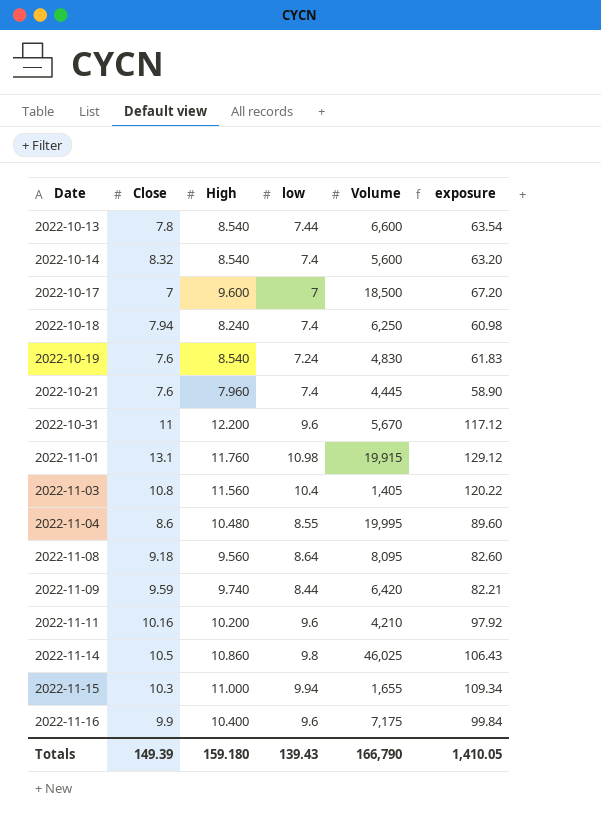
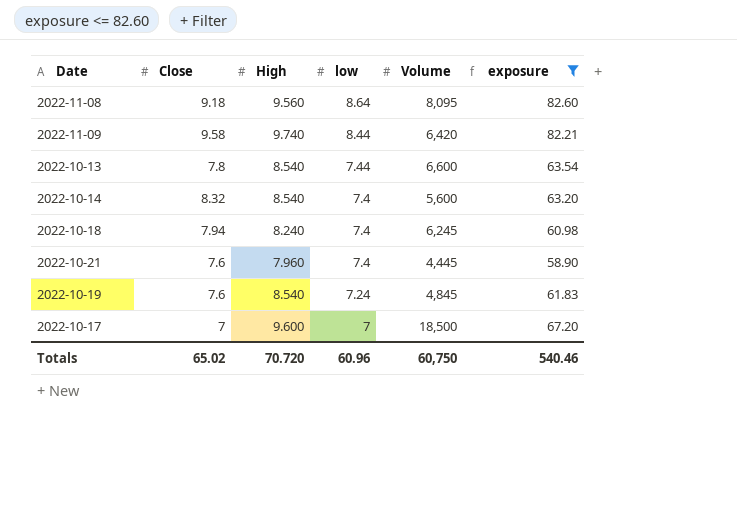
filter: none -> exposure <= 82.60
row order: Date ascending -> low descending
2022-11-09 | Close: 9.59 -> 9.58
2022-10-18 | Volume: 6,250 -> 6,245
2022-10-19 | Volume: 4,830 -> 4,845
Totals | Close: 149.39 -> 65.02
Totals | High: 159.180 -> 70.720
Totals | low: 139.43 -> 60.96
Totals | Volume: 166,790 -> 60,750
Totals | exposure: 1,410.05 -> 540.46

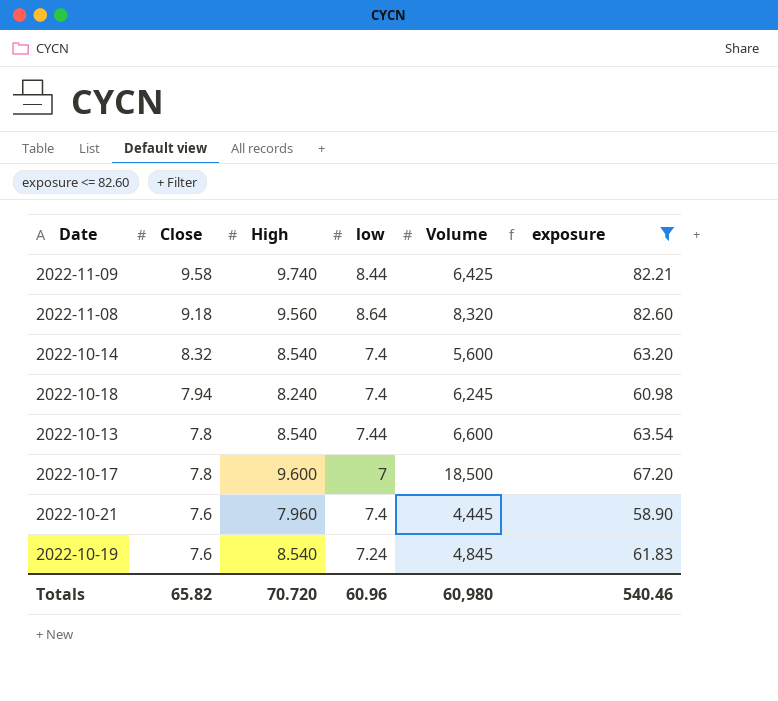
row order: low descending -> Close descending
2022-11-09 | Volume: 6,420 -> 6,425
2022-11-08 | Volume: 8,095 -> 8,320
2022-10-17 | Close: 7 -> 7.8
Totals | Close: 65.02 -> 65.82
Totals | Volume: 60,750 -> 60,980

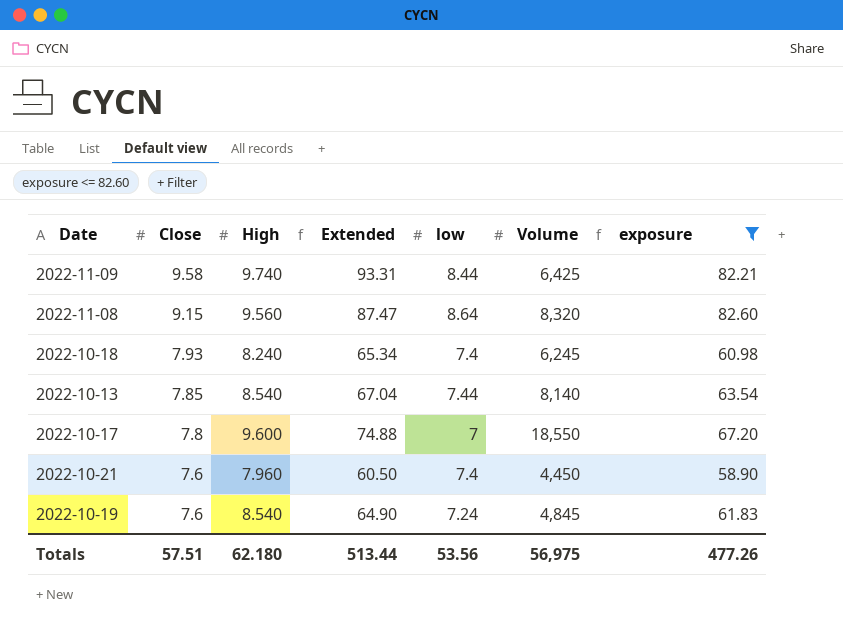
column Extended | formula: none -> [Close] * [High]
row 2022-10-14: 8.32 | 8.540 | 7.4 | 5,600 | 63.20 -> none
2022-11-08 | Close: 9.18 -> 9.15
2022-10-18 | Close: 7.94 -> 7.93
2022-10-13 | Close: 7.8 -> 7.85
2022-10-13 | Volume: 6,600 -> 8,140
2022-10-17 | Volume: 18,500 -> 18,550
2022-10-21 | Volume: 4,445 -> 4,450
Totals | Close: 65.82 -> 57.51
Totals | High: 70.720 -> 62.180
Totals | low: 60.96 -> 53.56
Totals | Volume: 60,980 -> 56,975
Totals | exposure: 540.46 -> 477.26

